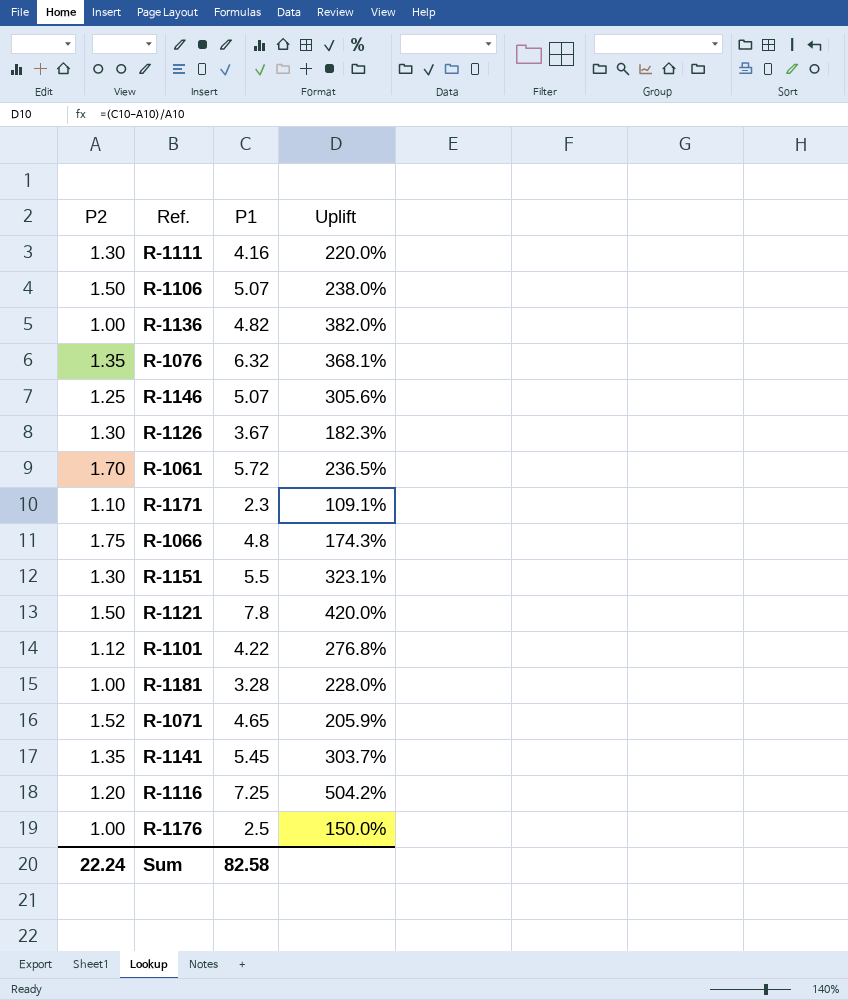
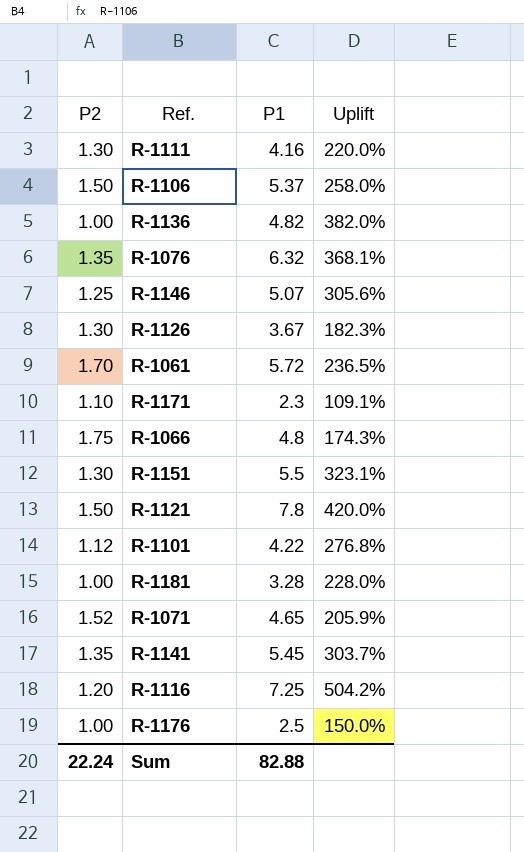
R-1106 | P1: 5.07 -> 5.37
R-1106 | Uplift: 238.0% -> 258.0%
Sum | P1: 82.58 -> 82.88

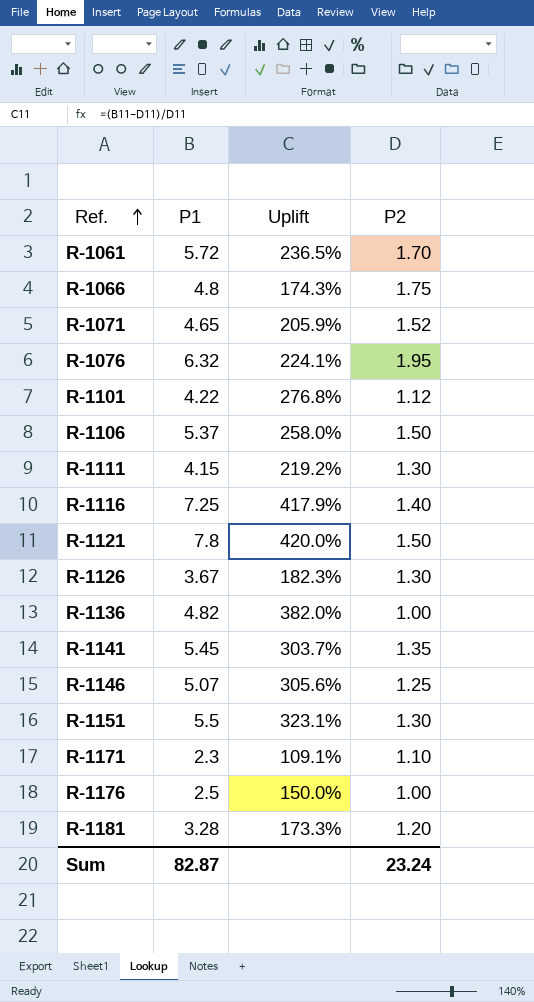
row order: none -> Ref. ascending
column P2 | position: 1 -> 4
R-1076 | Uplift: 368.1% -> 224.1%
R-1076 | P2: 1.35 -> 1.95
R-1111 | P1: 4.16 -> 4.15
R-1111 | Uplift: 220.0% -> 219.2%
R-1116 | Uplift: 504.2% -> 417.9%
R-1116 | P2: 1.20 -> 1.40
R-1181 | Uplift: 228.0% -> 173.3%
R-1181 | P2: 1.00 -> 1.20
Sum | P1: 82.88 -> 82.87
Sum | P2: 22.24 -> 23.24

